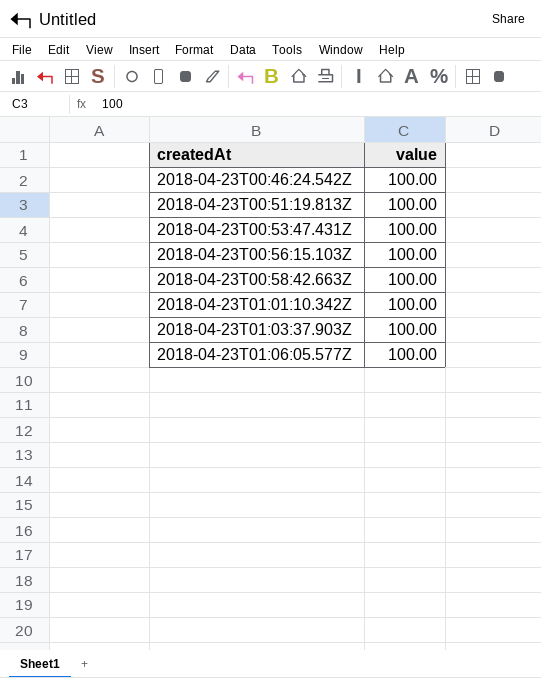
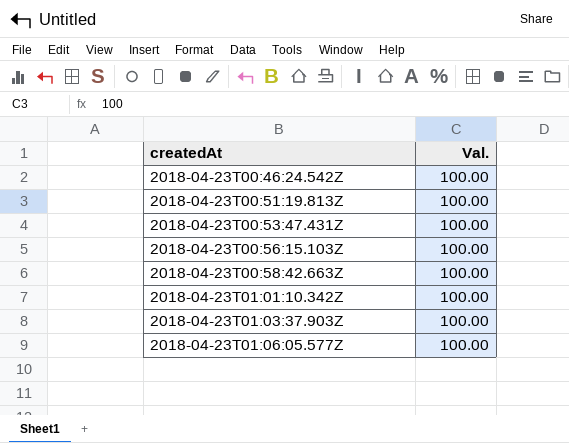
column name: value -> Val.

